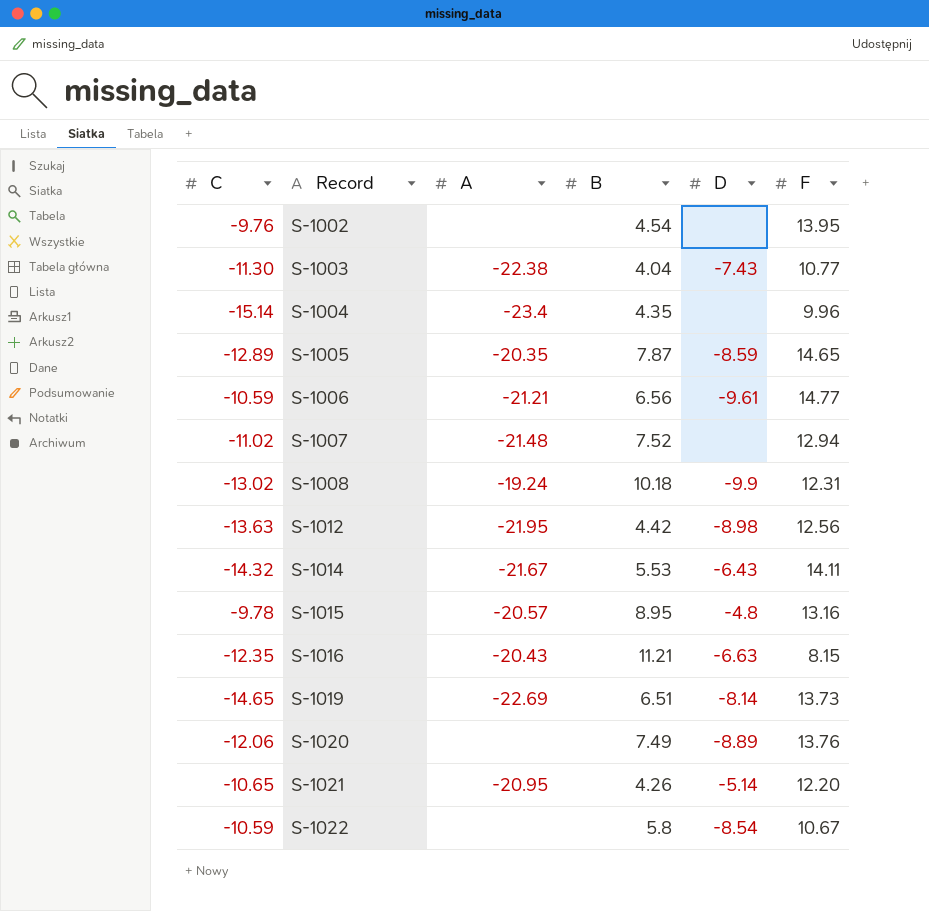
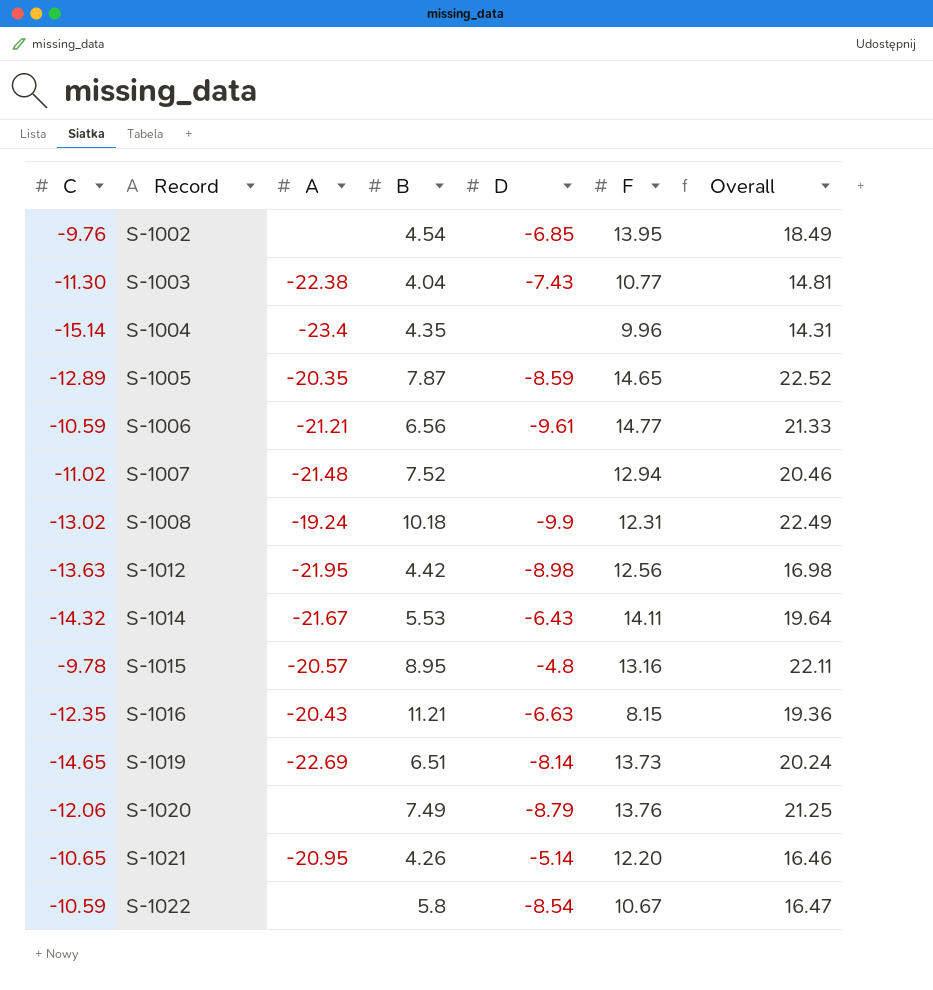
column Overall | formula: none -> [B] + [F]
S-1002 | D: none -> -6.85
S-1020 | D: -8.89 -> -8.79

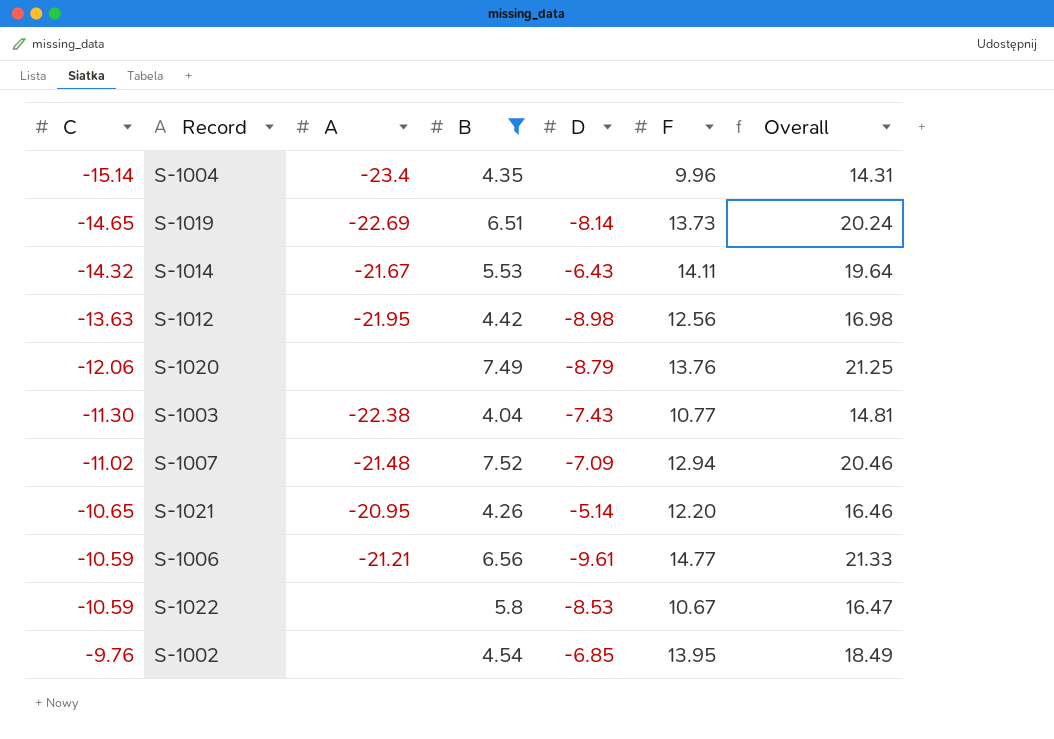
filter: none -> B <= 7.52
row order: Record ascending -> C ascending
S-1007 | D: none -> -7.09
S-1022 | D: -8.54 -> -8.53

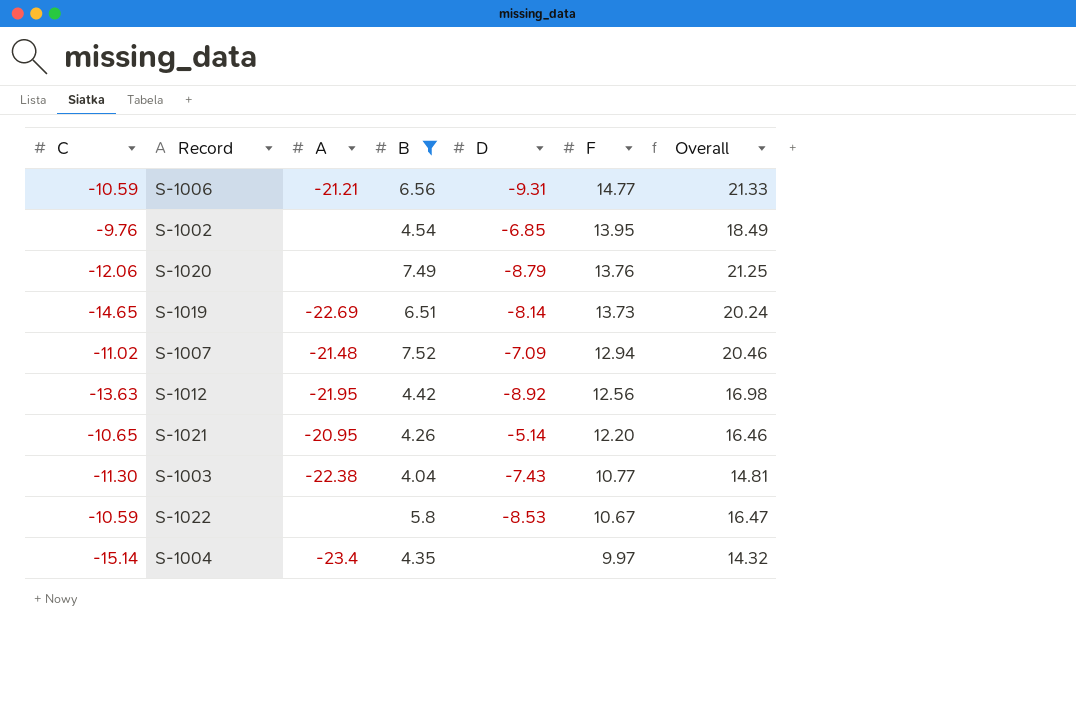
row order: C ascending -> F descending
row S-1014: -14.32 | -21.67 | 5.53 | -6.43 | 14.11 | 19.64 -> none
S-1006 | D: -9.61 -> -9.31
S-1012 | D: -8.98 -> -8.92
S-1004 | F: 9.96 -> 9.97
S-1004 | Overall: 14.31 -> 14.32

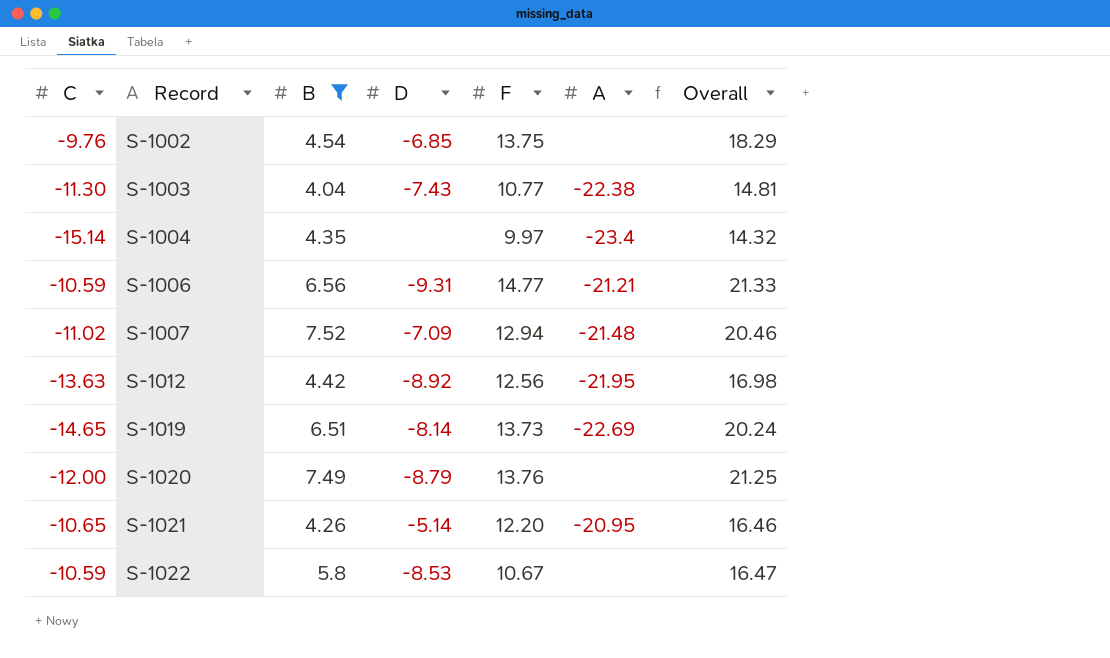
row order: F descending -> Record ascending
column A | position: 3 -> 6
S-1002 | F: 13.95 -> 13.75
S-1002 | Overall: 18.49 -> 18.29
S-1020 | C: -12.06 -> -12.00

